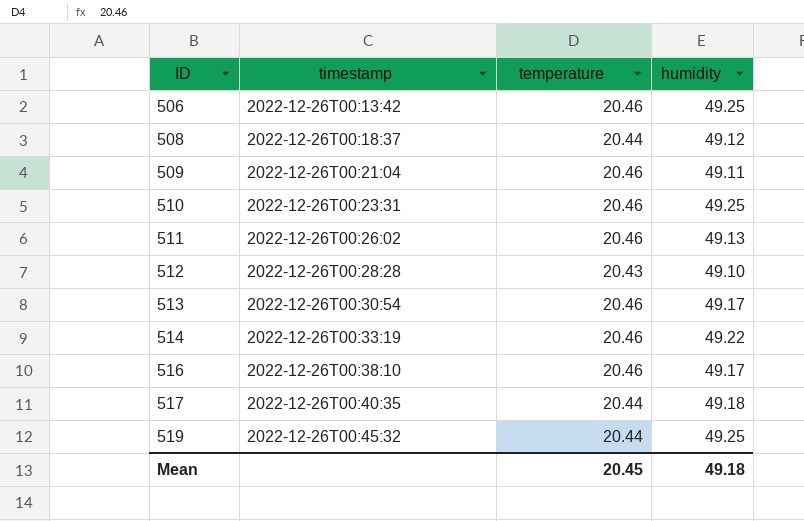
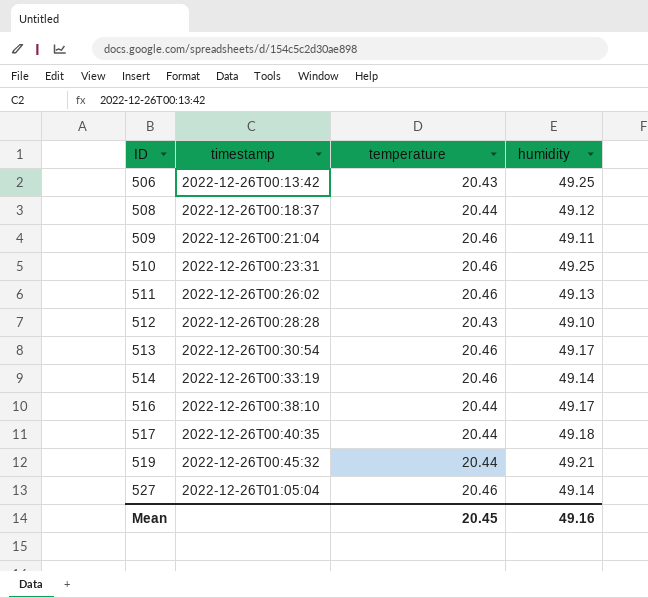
506 | temperature: 20.46 -> 20.43
514 | humidity: 49.22 -> 49.14
516 | temperature: 20.46 -> 20.44
519 | humidity: 49.25 -> 49.21
row 527: none -> 2022-12-26T01:05:04 | 20.46 | 49.14
Mean | humidity: 49.18 -> 49.16

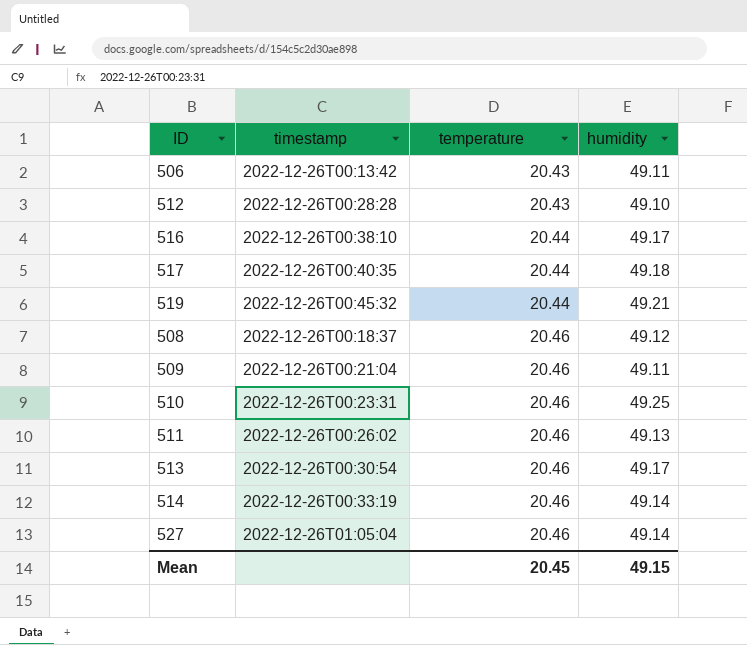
row order: ID ascending -> temperature ascending
506 | humidity: 49.25 -> 49.11
508 | temperature: 20.44 -> 20.46
Mean | humidity: 49.16 -> 49.15

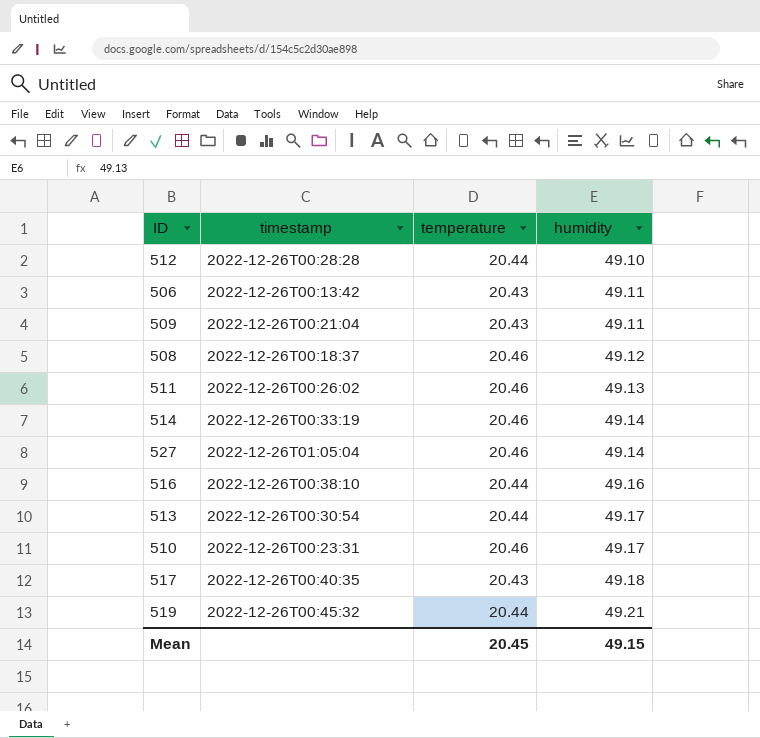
row order: temperature ascending -> humidity ascending
512 | temperature: 20.43 -> 20.44
509 | temperature: 20.46 -> 20.43
516 | humidity: 49.17 -> 49.16
513 | temperature: 20.46 -> 20.44
510 | humidity: 49.25 -> 49.17
517 | temperature: 20.44 -> 20.43

